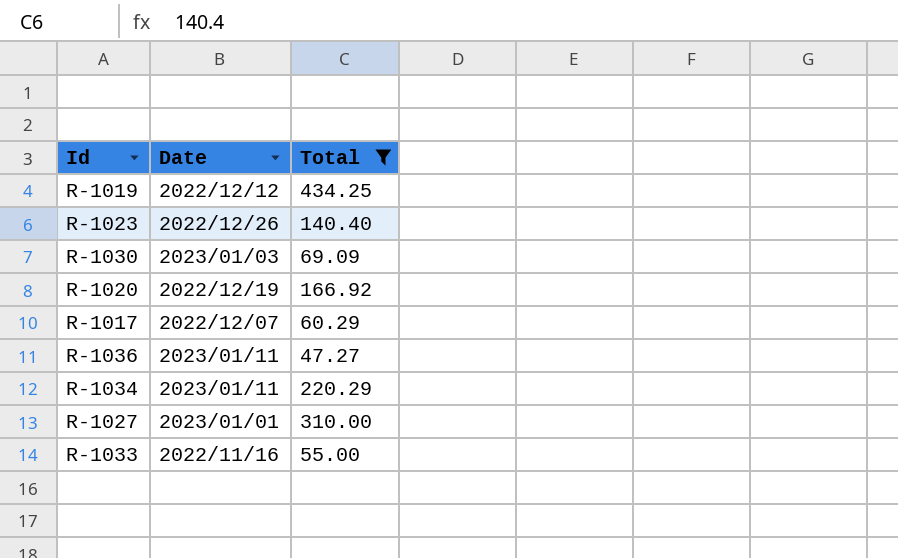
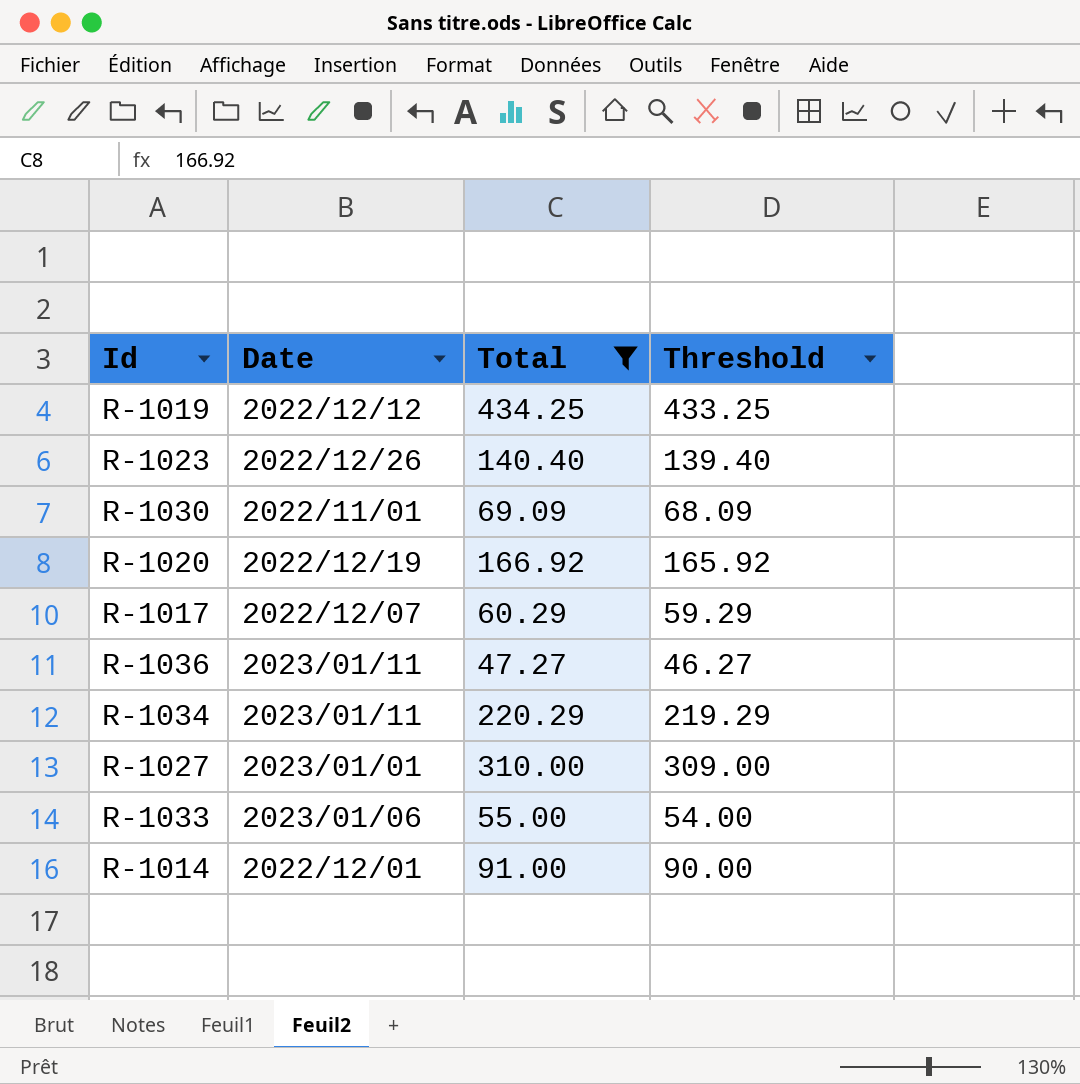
column Threshold | formula: none -> [Total] - 1
R-1030 | Date: 2023/01/03 -> 2022/11/01
R-1033 | Date: 2022/11/16 -> 2023/01/06
row R-1014: none -> 2022/12/01 | 91.00 | 90.00

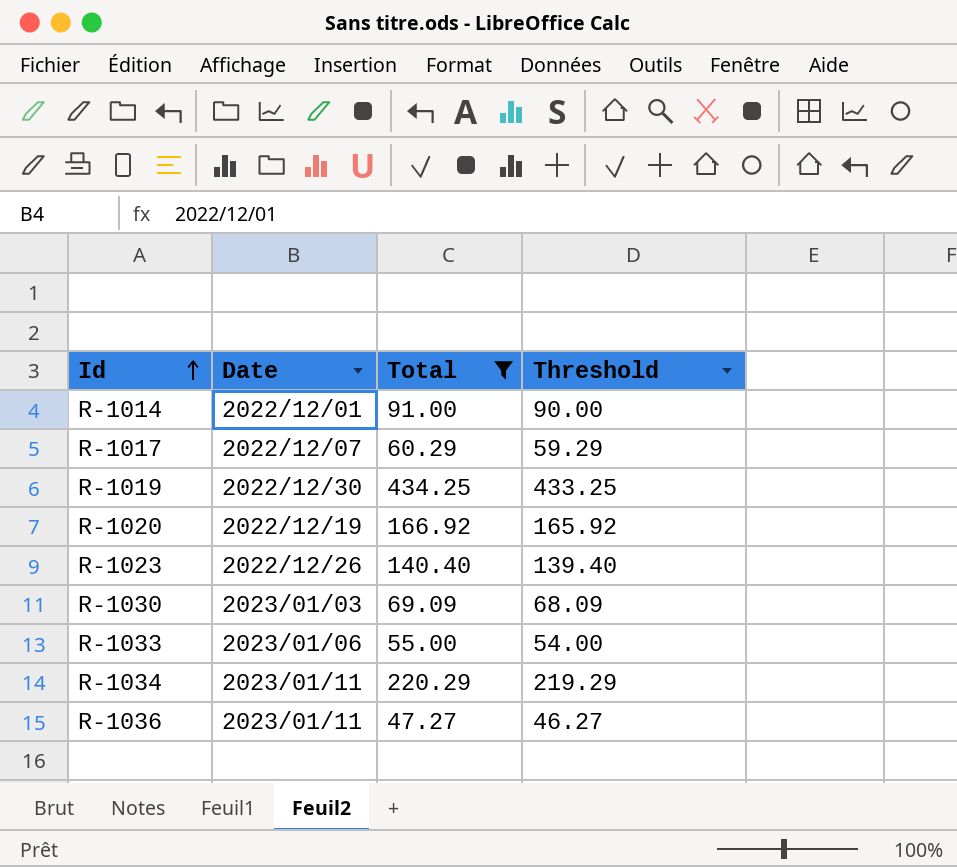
row order: none -> Id ascending
row R-1027: 2023/01/01 | 310.00 | 309.00 -> none
R-1019 | Date: 2022/12/12 -> 2022/12/30
R-1030 | Date: 2022/11/01 -> 2023/01/03

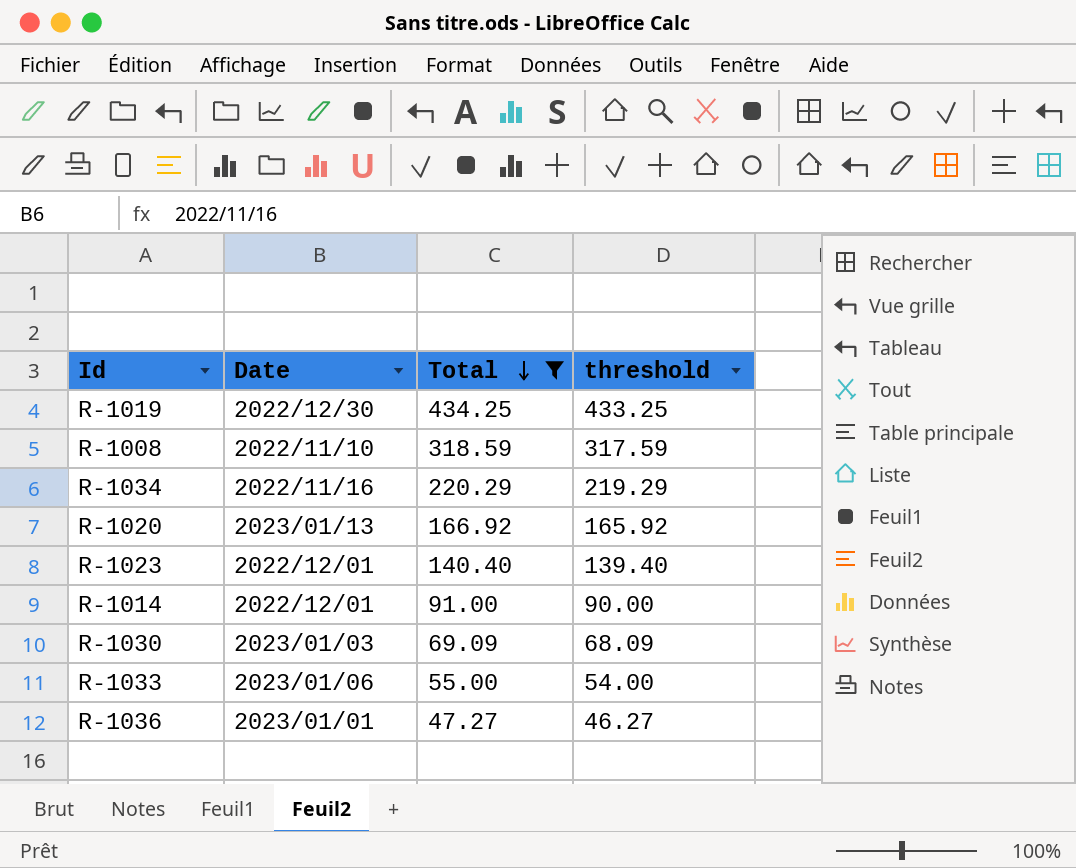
row order: Id ascending -> Total descending
column name: Threshold -> threshold
row R-1017: 2022/12/07 | 60.29 | 59.29 -> none
row R-1008: none -> 2022/11/10 | 318.59 | 317.59
R-1034 | Date: 2023/01/11 -> 2022/11/16
R-1020 | Date: 2022/12/19 -> 2023/01/13
R-1023 | Date: 2022/12/26 -> 2022/12/01
R-1036 | Date: 2023/01/11 -> 2023/01/01

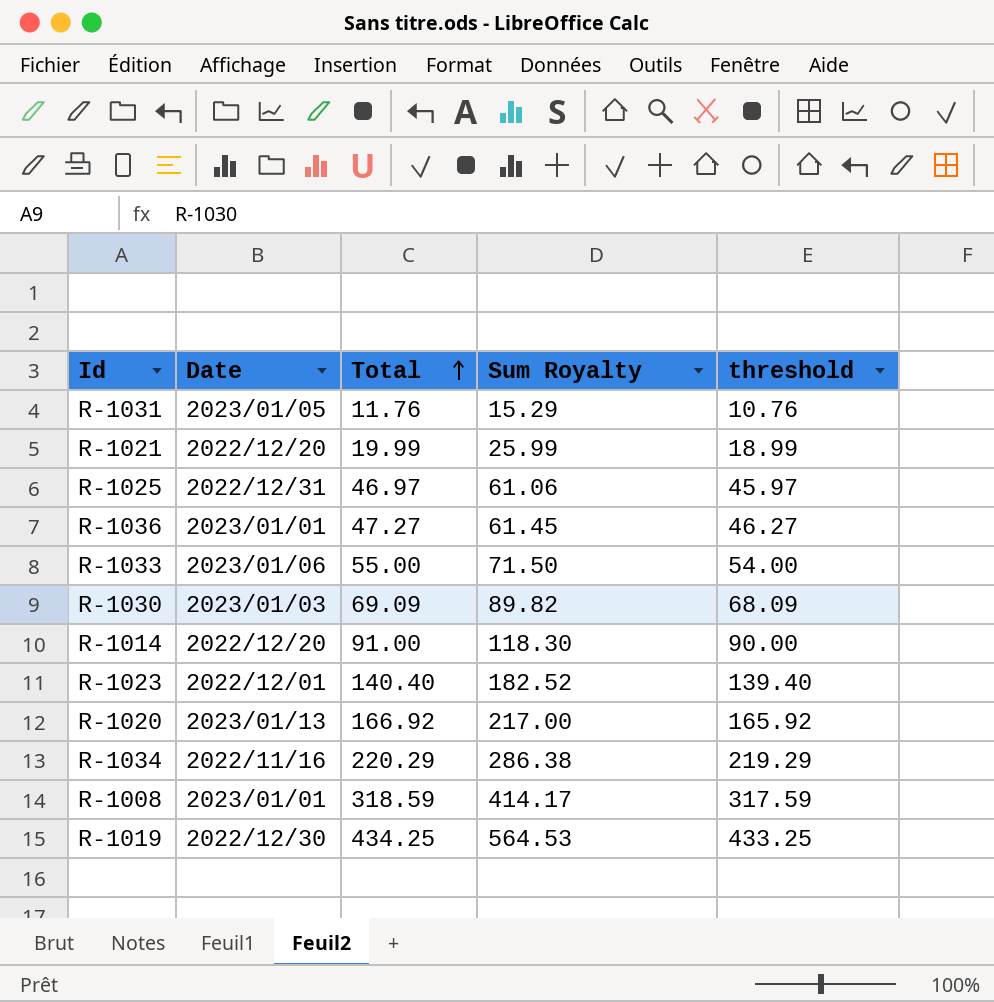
filter: Total >= 47.27 -> none
row order: Total descending -> Total ascending
column Sum Royalty | formula: none -> [Total] * 1.3
R-1014 | Date: 2022/12/01 -> 2022/12/20
R-1008 | Date: 2022/11/10 -> 2023/01/01

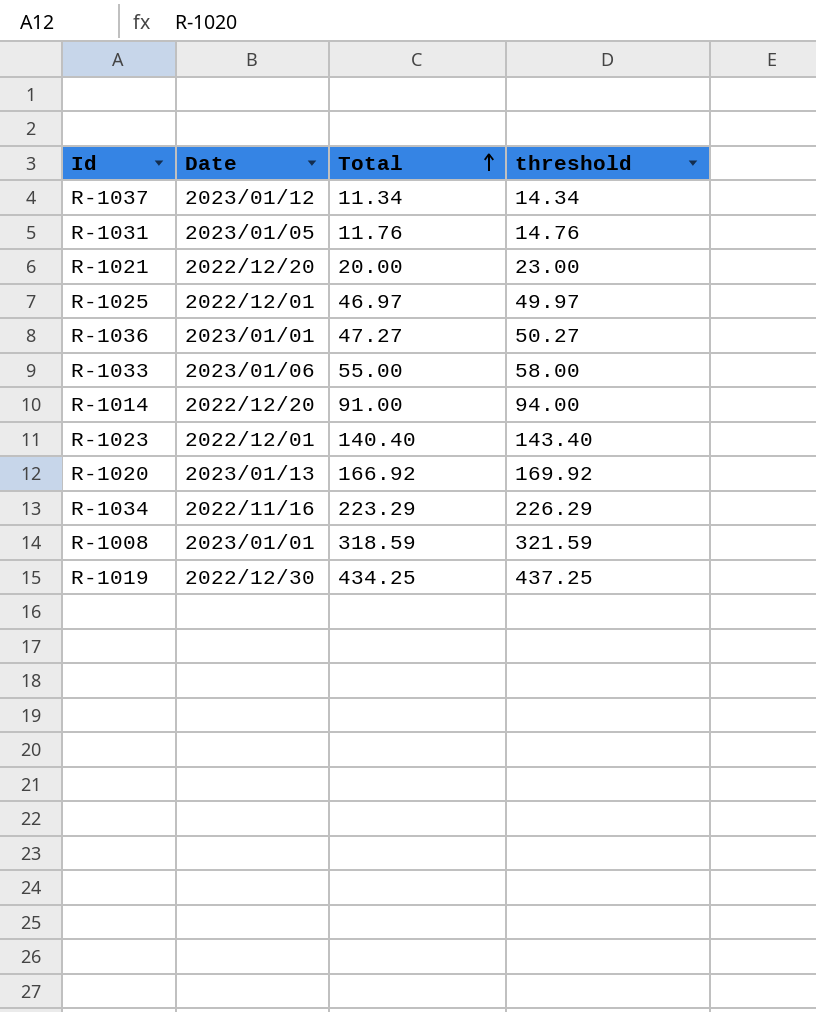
column Sum Royalty | formula: [Total] * 1.3 -> none
column threshold | formula: [Total] - 1 -> [Total] + 3
row R-1030: 2023/01/03 | 69.09 | 89.82 | 68.09 -> none
row R-1037: none -> 2023/01/12 | 11.34 | 14.34
R-1021 | Total: 19.99 -> 20.00
R-1025 | Date: 2022/12/31 -> 2022/12/01
R-1034 | Total: 220.29 -> 223.29

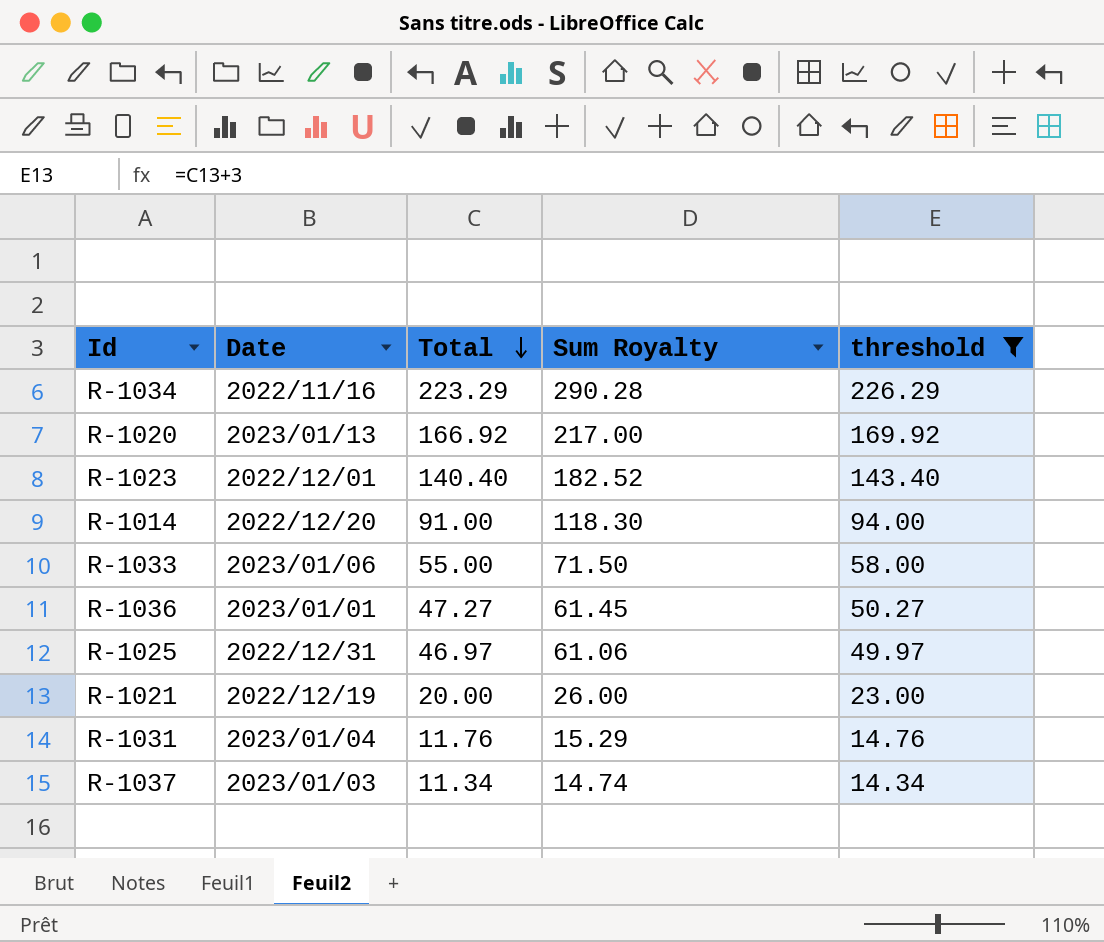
filter: none -> threshold <= 226.29
row order: Total ascending -> Total descending
column Sum Royalty | formula: none -> [Total] * 1.3
R-1025 | Date: 2022/12/01 -> 2022/12/31
R-1021 | Date: 2022/12/20 -> 2022/12/19
R-1031 | Date: 2023/01/05 -> 2023/01/04
R-1037 | Date: 2023/01/12 -> 2023/01/03

